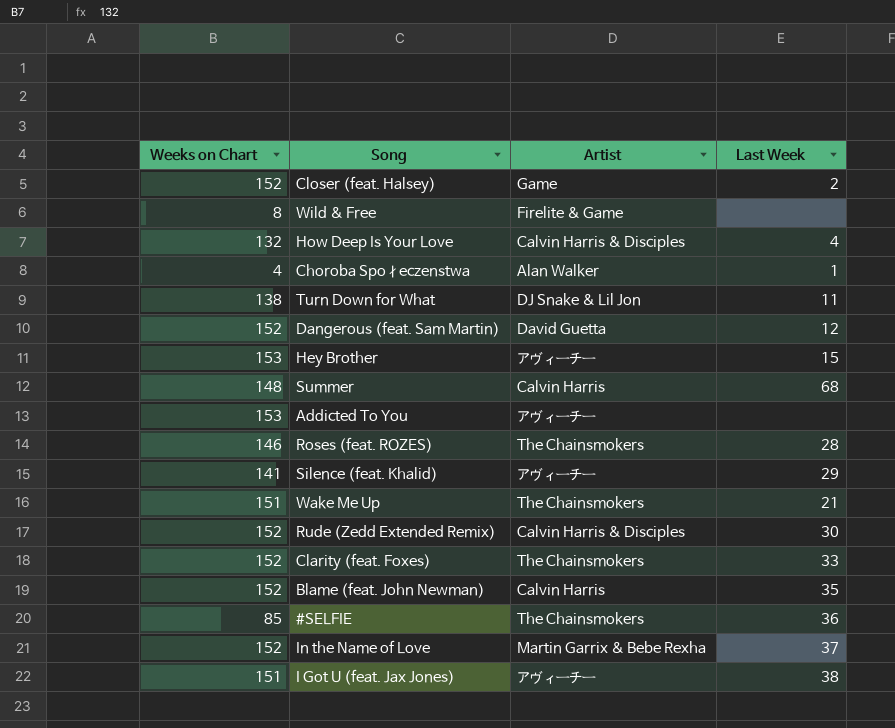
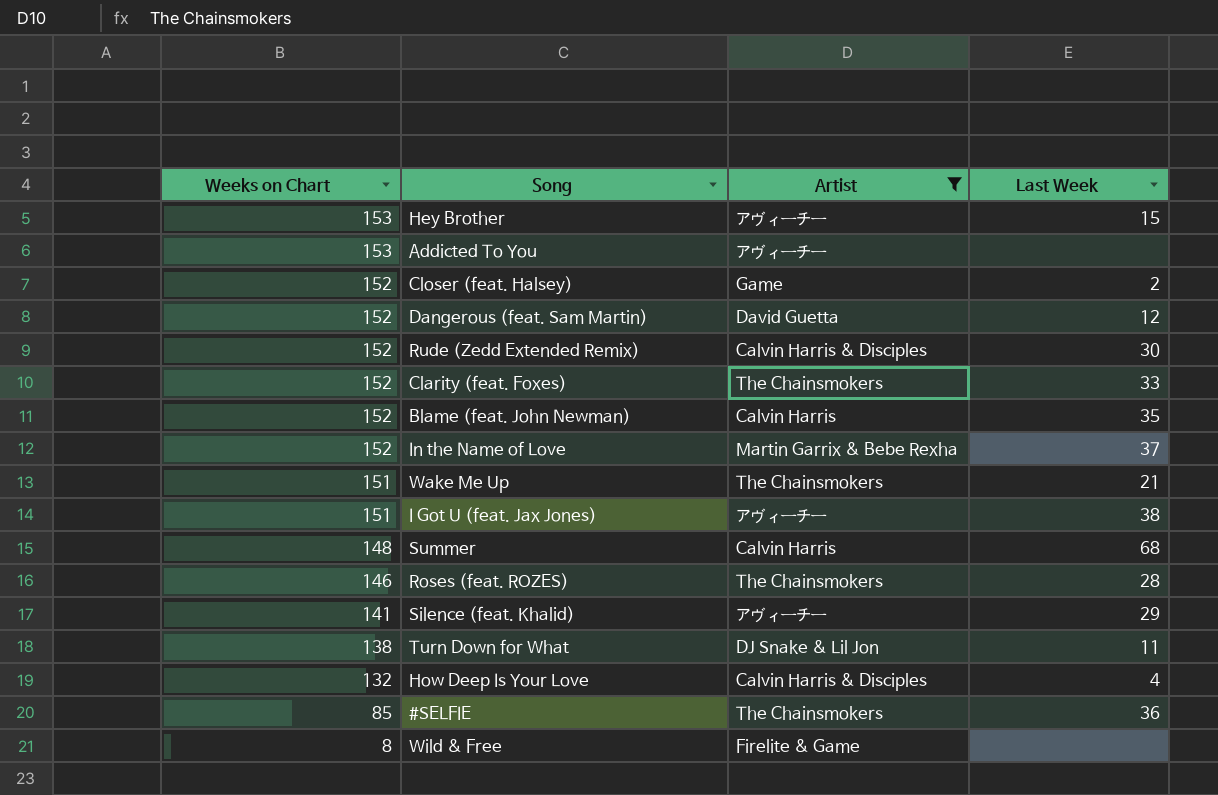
filter: none -> Artist != Alan Walker
row order: none -> Weeks on Chart descending

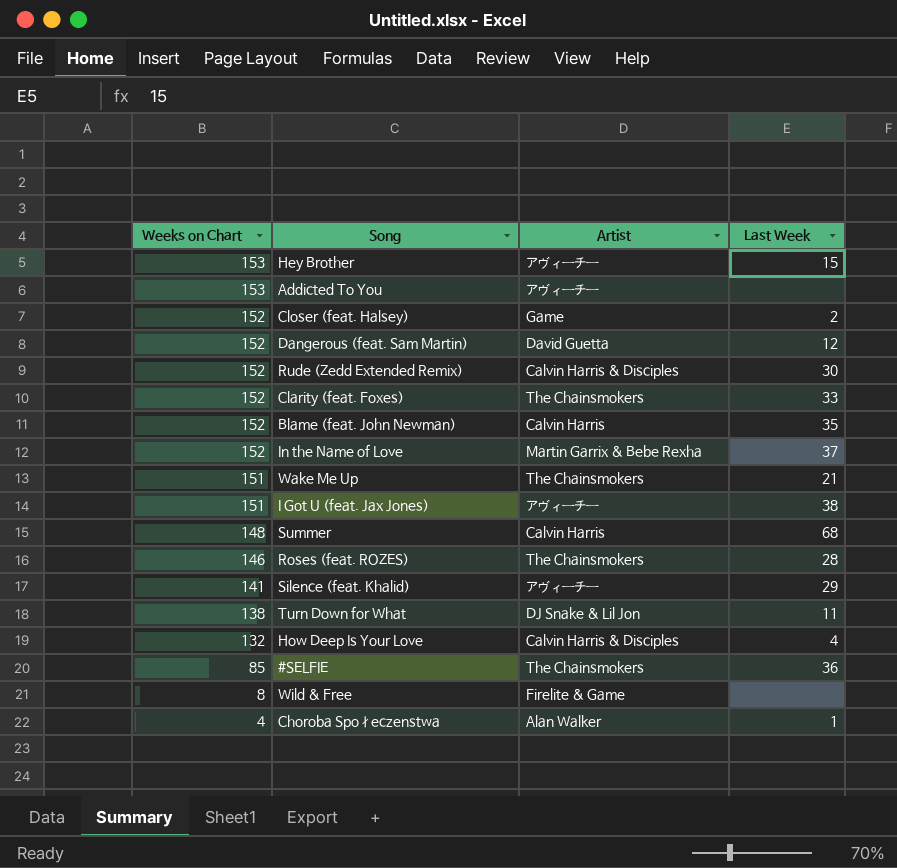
filter: Artist != Alan Walker -> none

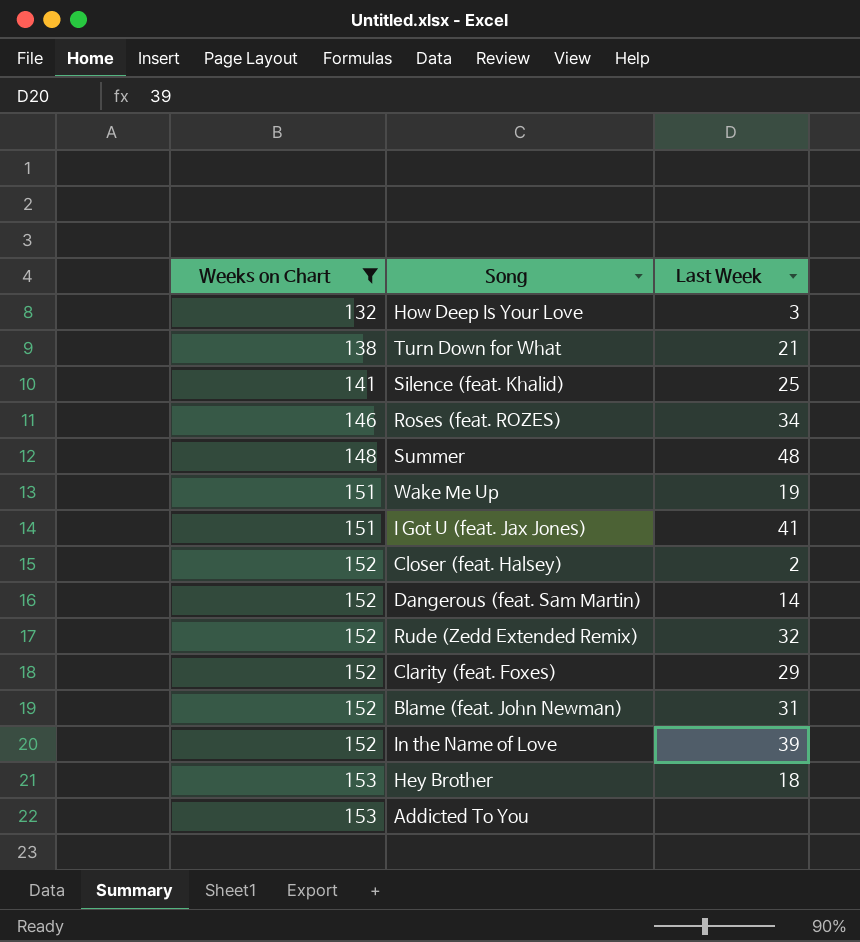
filter: none -> Weeks on Chart >= 132
row order: Weeks on Chart descending -> Weeks on Chart ascending
column Artist | position: 3 -> none
How Deep Is Your Love | Last Week: 4 -> 3
Turn Down for What | Last Week: 11 -> 21
Silence (feat. Khalid) | Last Week: 29 -> 25
Roses (feat. ROZES) | Last Week: 28 -> 34
Summer | Last Week: 68 -> 48
Wake Me Up | Last Week: 21 -> 19
I Got U (feat. Jax Jones) | Last Week: 38 -> 41
Dangerous (feat. Sam Martin) | Last Week: 12 -> 14
Rude (Zedd Extended Remix) | Last Week: 30 -> 32
Clarity (feat. Foxes) | Last Week: 33 -> 29
Blame (feat. John Newman) | Last Week: 35 -> 31
In the Name of Love | Last Week: 37 -> 39
Hey Brother | Last Week: 15 -> 18

